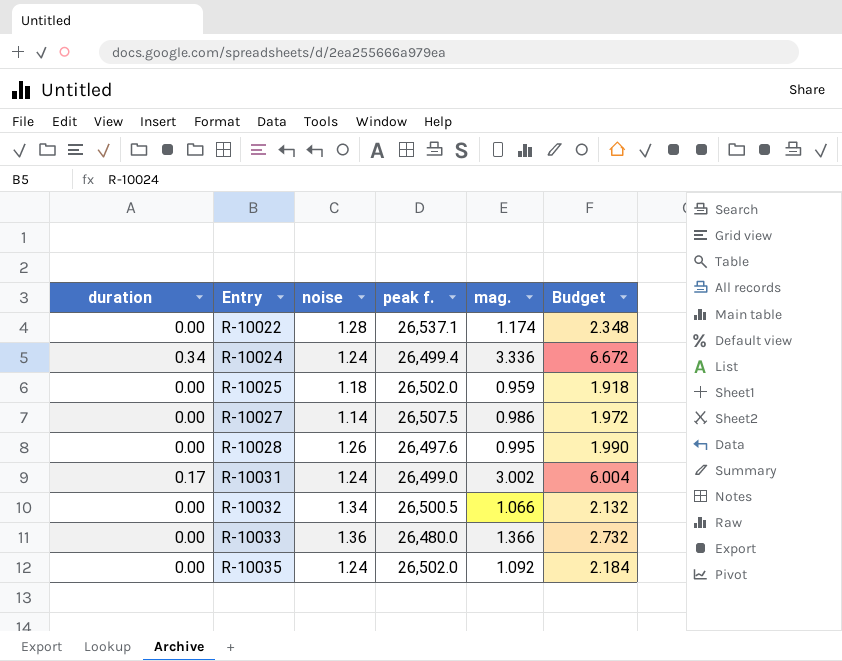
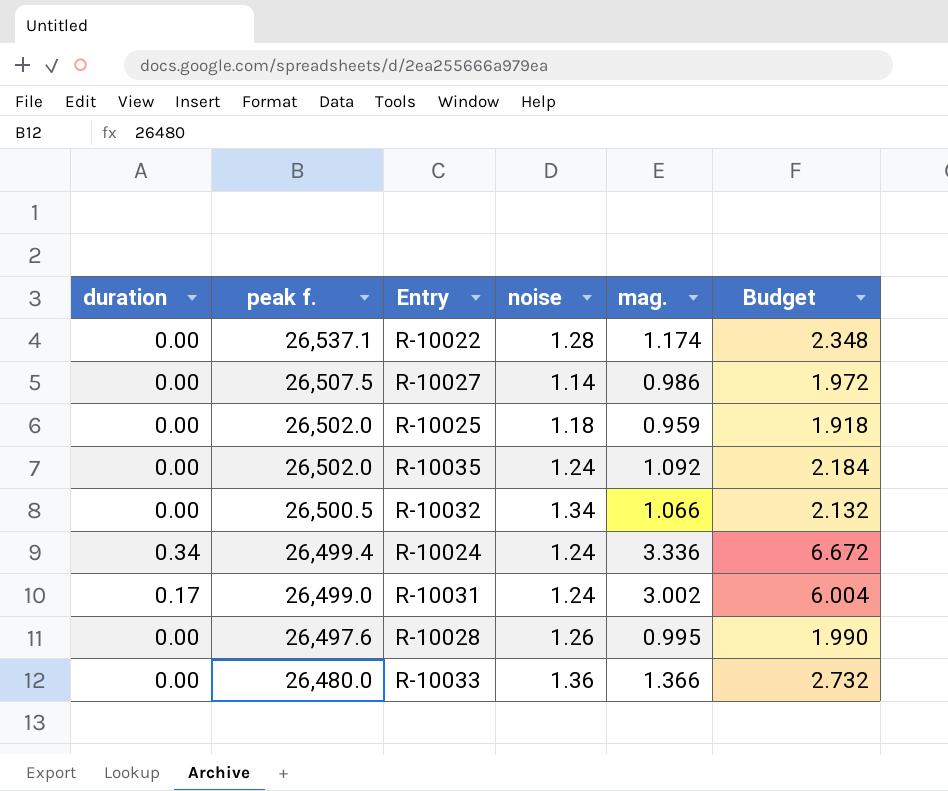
row order: Entry ascending -> peak f. descending
column peak f. | position: 4 -> 2

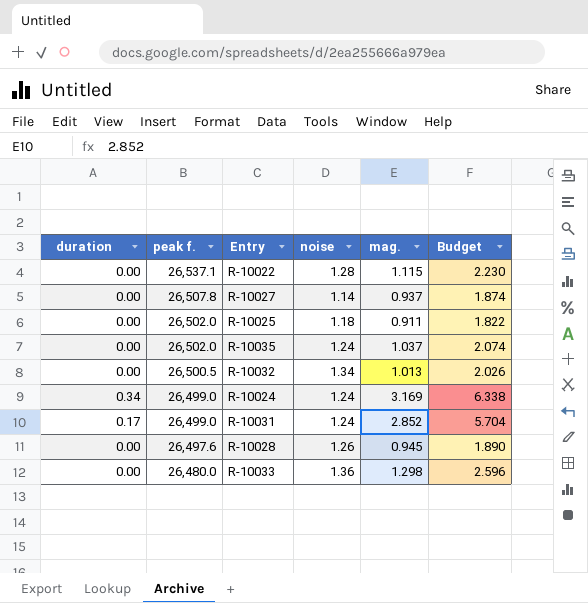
R-10022 | mag.: 1.174 -> 1.115
R-10022 | Budget: 2.348 -> 2.230
R-10027 | peak f.: 26,507.5 -> 26,507.8
R-10027 | mag.: 0.986 -> 0.937
R-10027 | Budget: 1.972 -> 1.874
R-10025 | mag.: 0.959 -> 0.911
R-10025 | Budget: 1.918 -> 1.822
R-10035 | mag.: 1.092 -> 1.037
R-10035 | Budget: 2.184 -> 2.074
R-10032 | mag.: 1.066 -> 1.013
R-10032 | Budget: 2.132 -> 2.026
R-10024 | peak f.: 26,499.4 -> 26,499.0
R-10024 | mag.: 3.336 -> 3.169
R-10024 | Budget: 6.672 -> 6.338
R-10031 | mag.: 3.002 -> 2.852
R-10031 | Budget: 6.004 -> 5.704
R-10028 | mag.: 0.995 -> 0.945
R-10028 | Budget: 1.990 -> 1.890
R-10033 | mag.: 1.366 -> 1.298
R-10033 | Budget: 2.732 -> 2.596

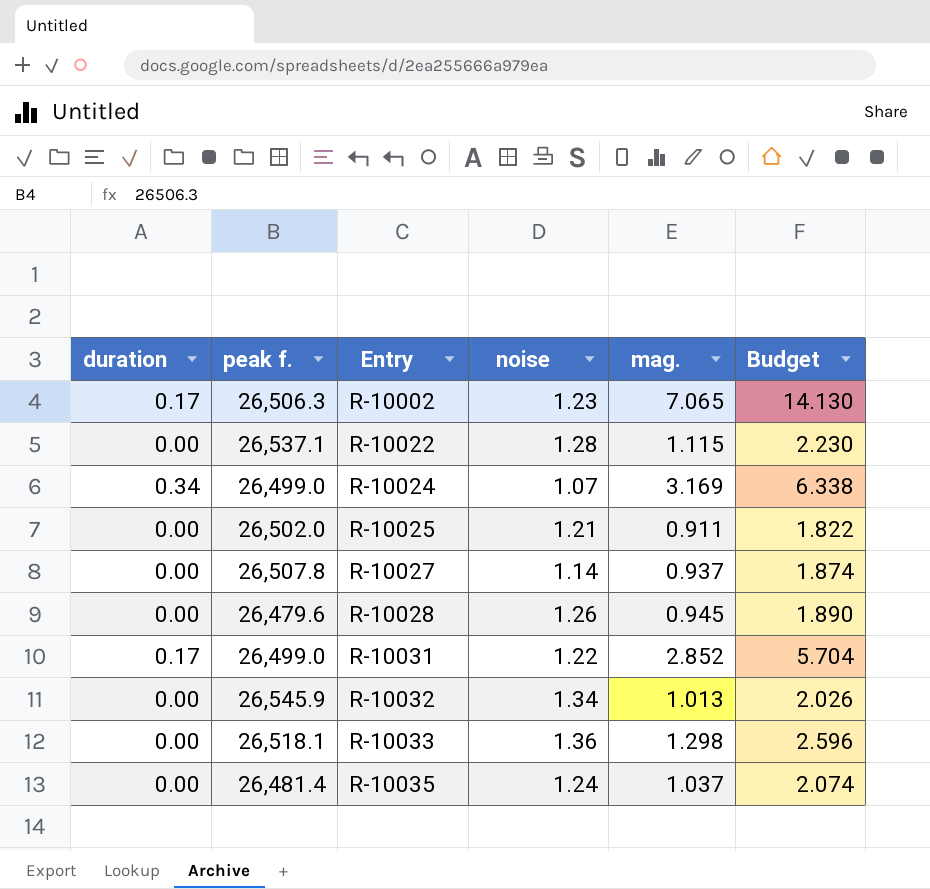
row order: peak f. descending -> Entry ascending
row R-10002: none -> 0.17 | 26,506.3 | 1.23 | 7.065 | 14.130
R-10024 | noise: 1.24 -> 1.07
R-10025 | noise: 1.18 -> 1.21
R-10028 | peak f.: 26,497.6 -> 26,479.6
R-10031 | noise: 1.24 -> 1.22
R-10032 | peak f.: 26,500.5 -> 26,545.9
R-10033 | peak f.: 26,480.0 -> 26,518.1
R-10035 | peak f.: 26,502.0 -> 26,481.4

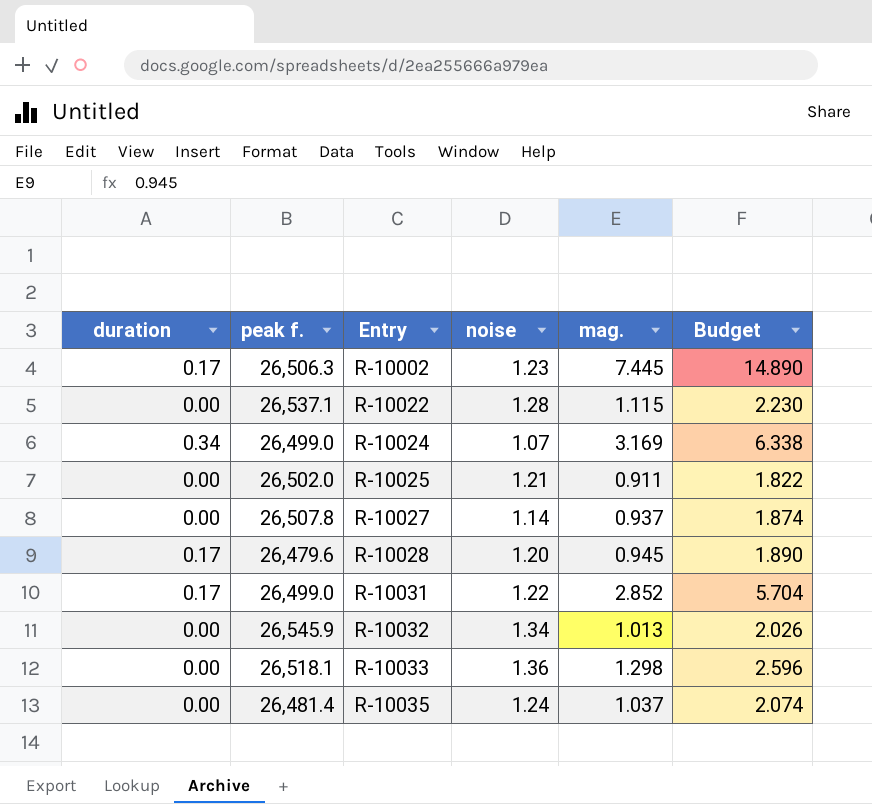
R-10002 | mag.: 7.065 -> 7.445
R-10002 | Budget: 14.130 -> 14.890
R-10028 | duration: 0.00 -> 0.17
R-10028 | noise: 1.26 -> 1.20

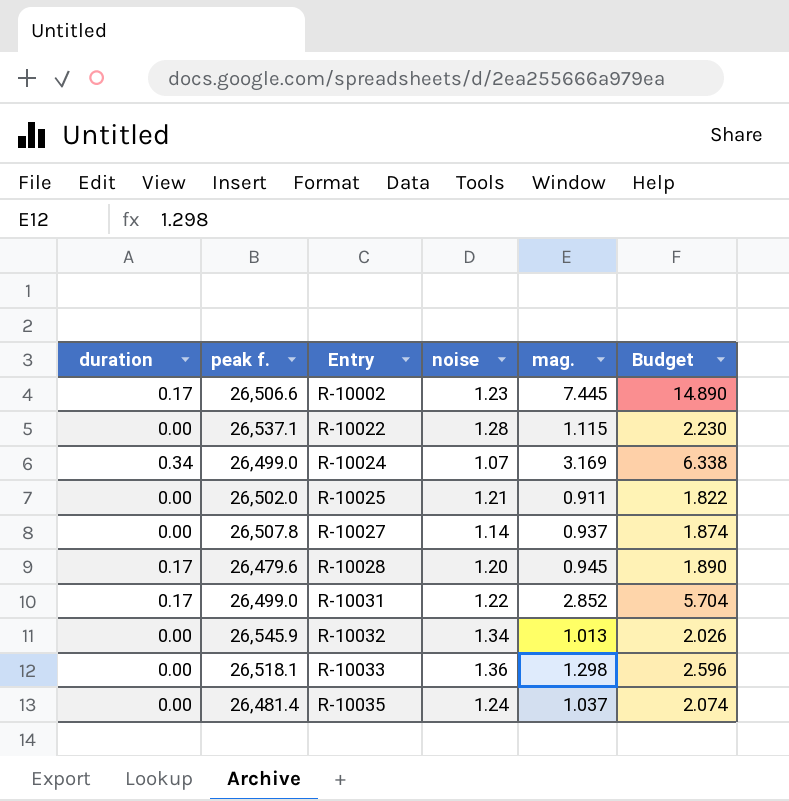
R-10002 | peak f.: 26,506.3 -> 26,506.6

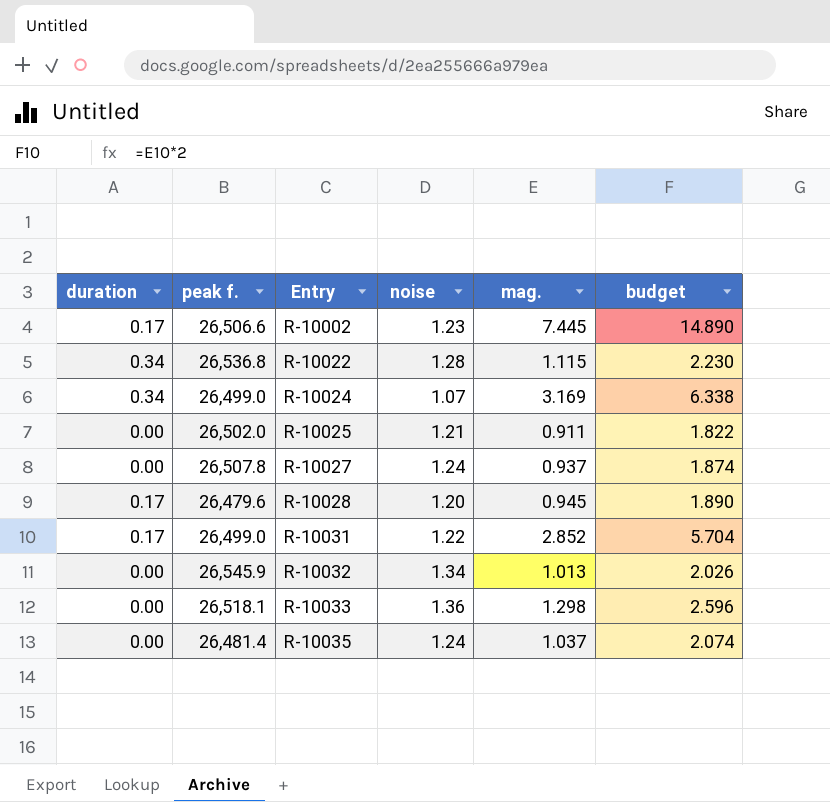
column name: Budget -> budget
R-10022 | duration: 0.00 -> 0.34
R-10022 | peak f.: 26,537.1 -> 26,536.8
R-10027 | noise: 1.14 -> 1.24

